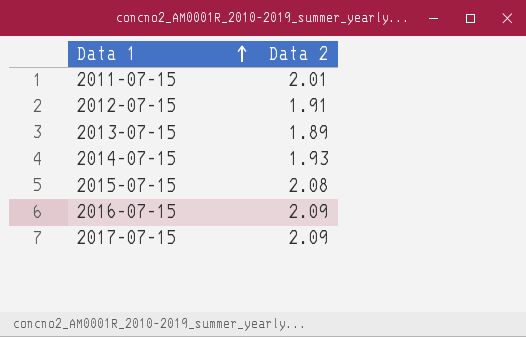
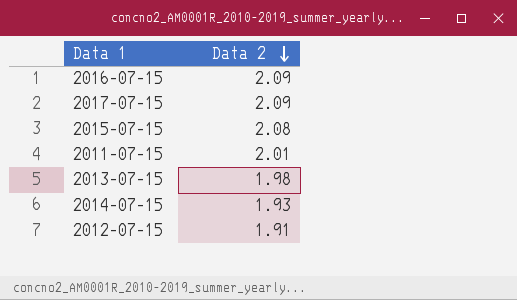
row order: Data 1 ascending -> Data 2 descending
2013-07-15 | Data 2: 1.89 -> 1.98

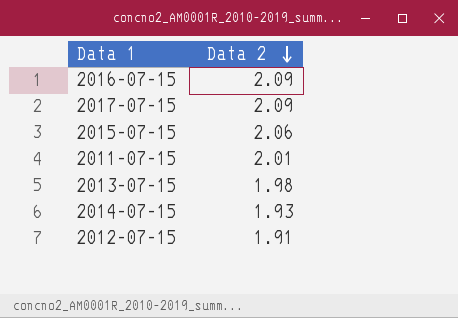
2015-07-15 | Data 2: 2.08 -> 2.06

